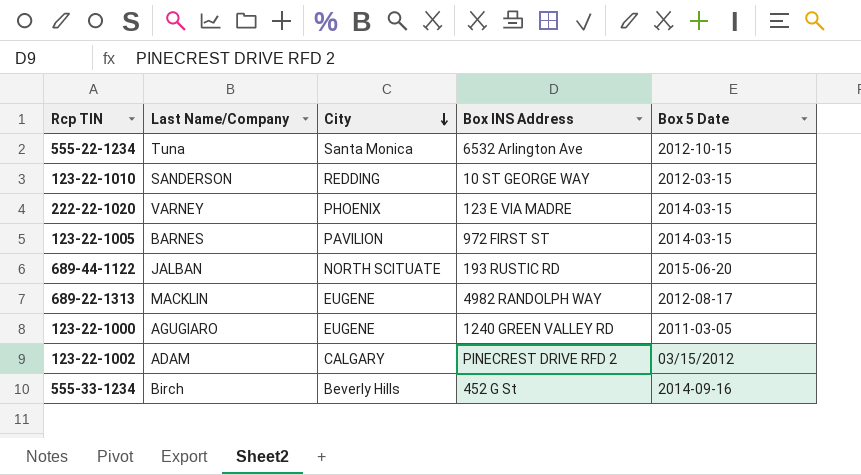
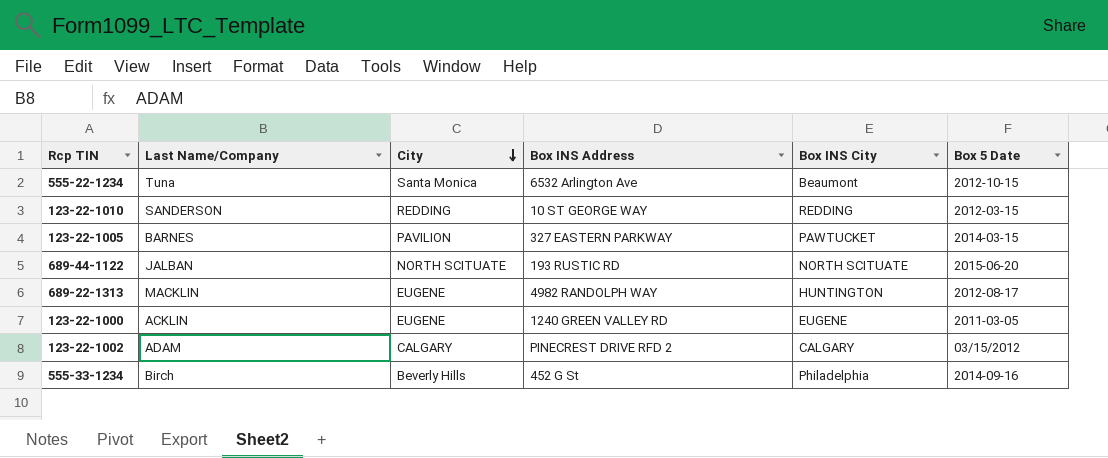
column Box INS City | position: none -> 5
row 222-22-1020: VARNEY | PHOENIX | 123 E VIA MADRE | 2014-03-15 -> none
123-22-1005 | Box INS Address: 972 FIRST ST -> 327 EASTERN PARKWAY
123-22-1000 | Last Name/Company: AGUGIARO -> ACKLIN

